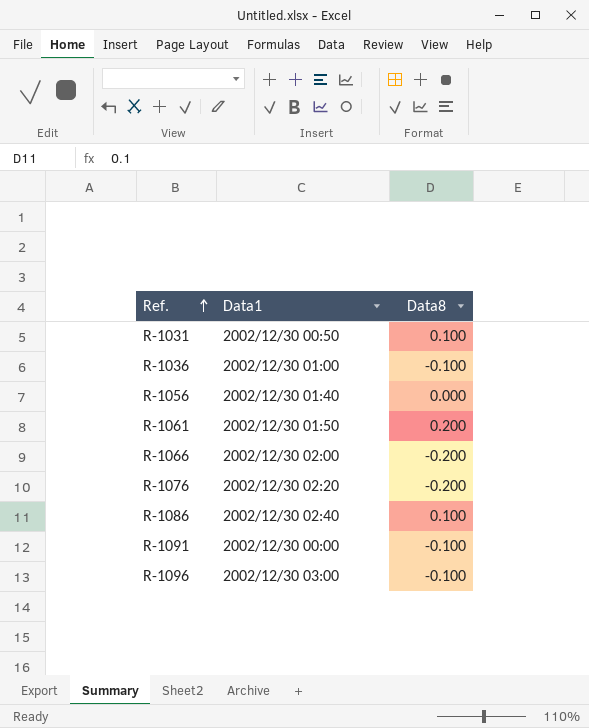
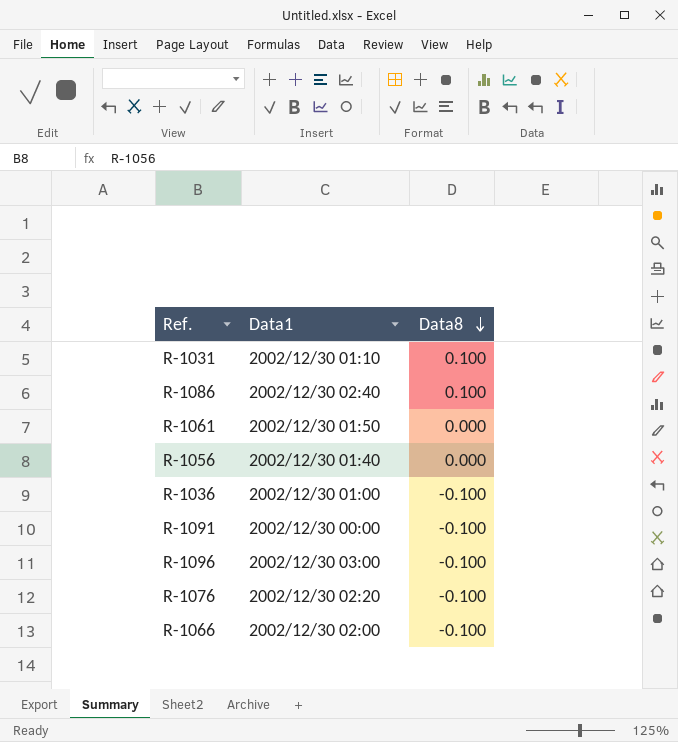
row order: Ref. ascending -> Data8 descending
R-1031 | Data1: 2002/12/30 00:50 -> 2002/12/30 01:10
R-1061 | Data8: 0.200 -> 0.000
R-1076 | Data8: -0.200 -> -0.100
R-1066 | Data8: -0.200 -> -0.100

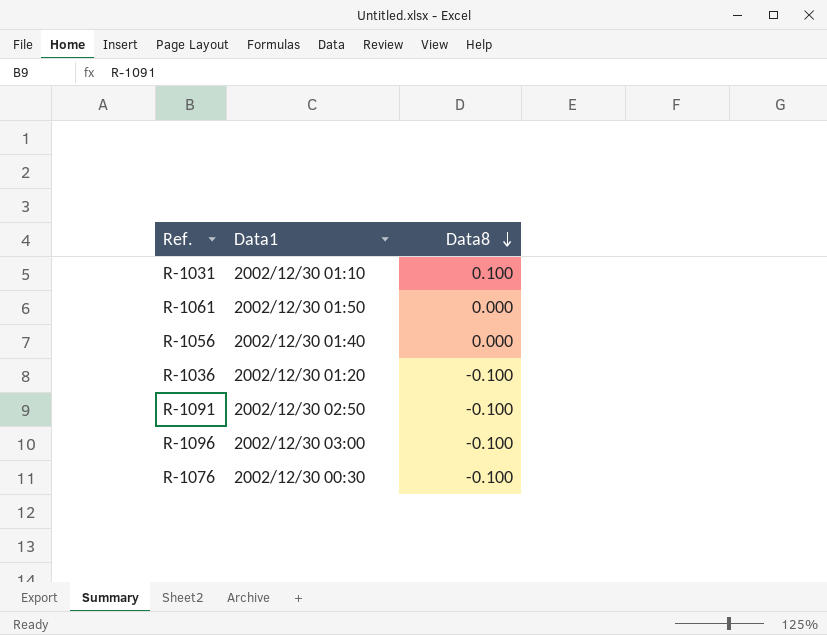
row R-1086: 2002/12/30 02:40 | 0.100 -> none
row R-1066: 2002/12/30 02:00 | -0.100 -> none
R-1036 | Data1: 2002/12/30 01:00 -> 2002/12/30 01:20
R-1091 | Data1: 2002/12/30 00:00 -> 2002/12/30 02:50
R-1076 | Data1: 2002/12/30 02:20 -> 2002/12/30 00:30

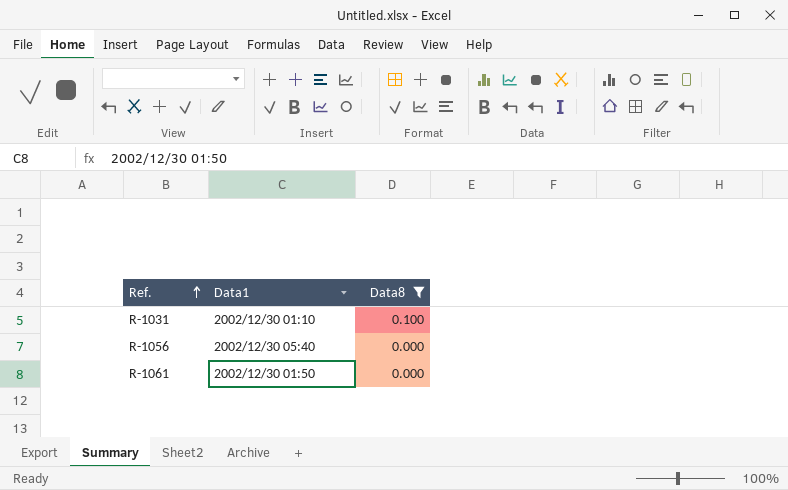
filter: none -> Data8 != -0.100
row order: Data8 descending -> Ref. ascending
R-1056 | Data1: 2002/12/30 01:40 -> 2002/12/30 05:40

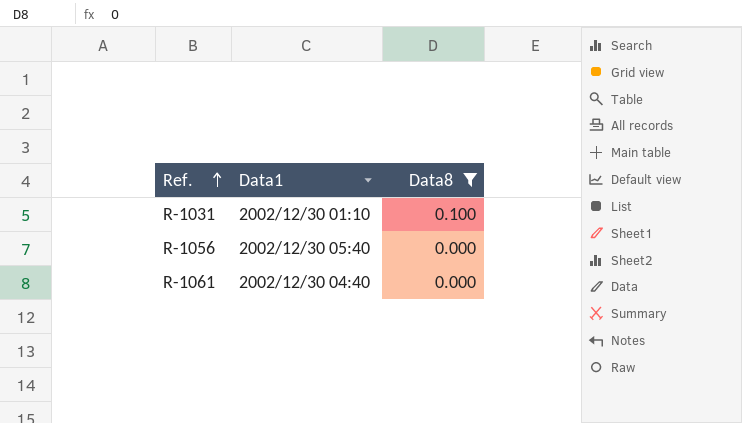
R-1061 | Data1: 2002/12/30 01:50 -> 2002/12/30 04:40

